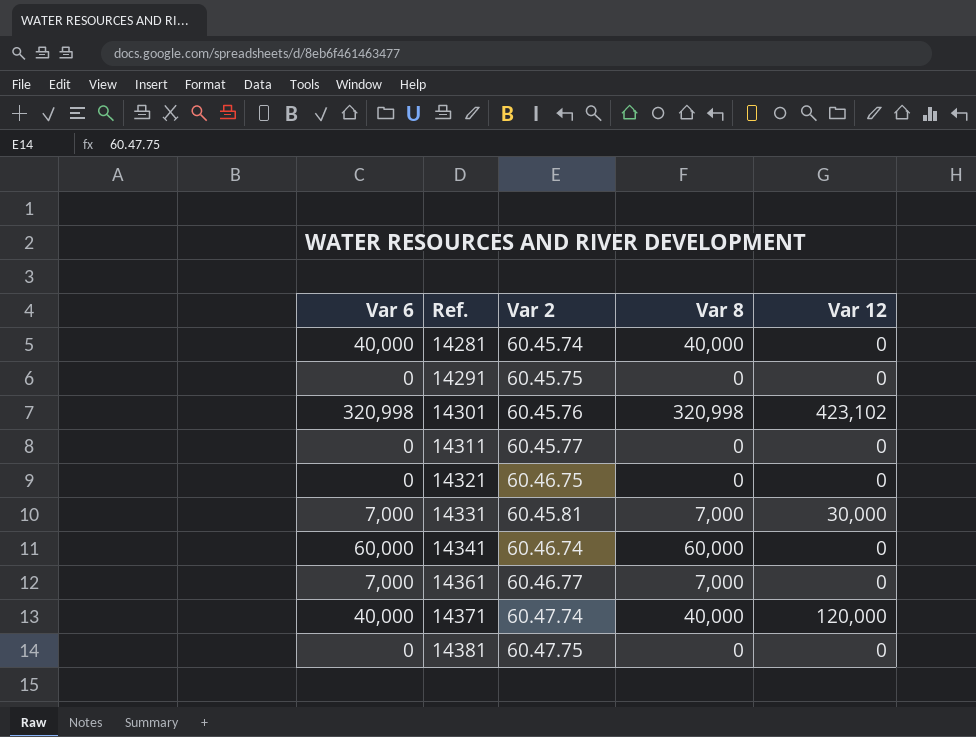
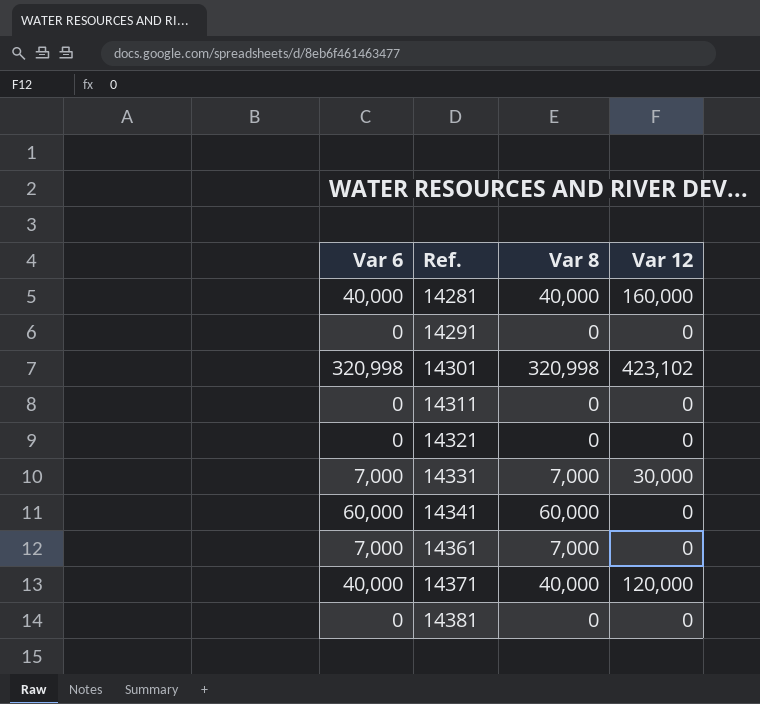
column Var 2 | position: 3 -> none
14281 | Var 12: 0 -> 160,000

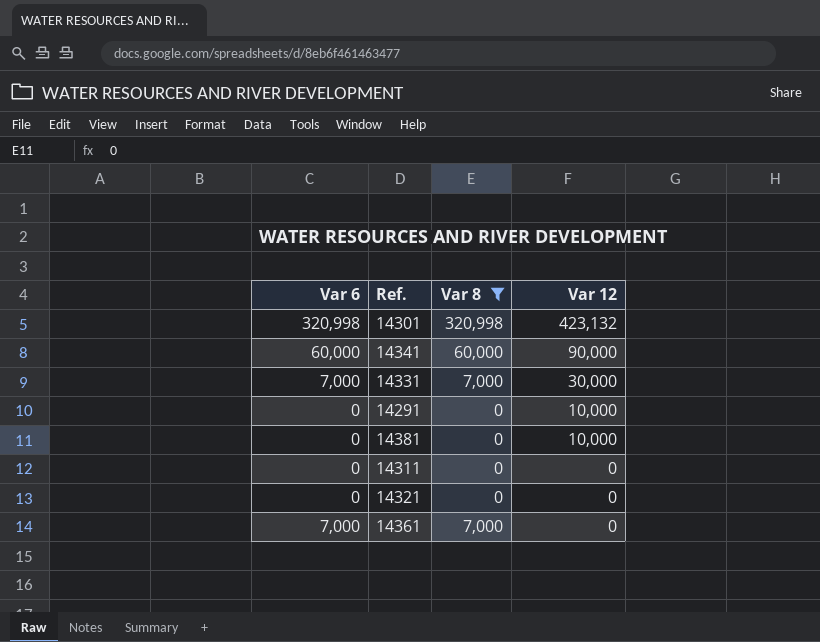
filter: none -> Var 8 != 40,000
row order: Ref. ascending -> Var 12 descending
14301 | Var 12: 423,102 -> 423,132
14341 | Var 12: 0 -> 90,000
14291 | Var 12: 0 -> 10,000
14381 | Var 12: 0 -> 10,000

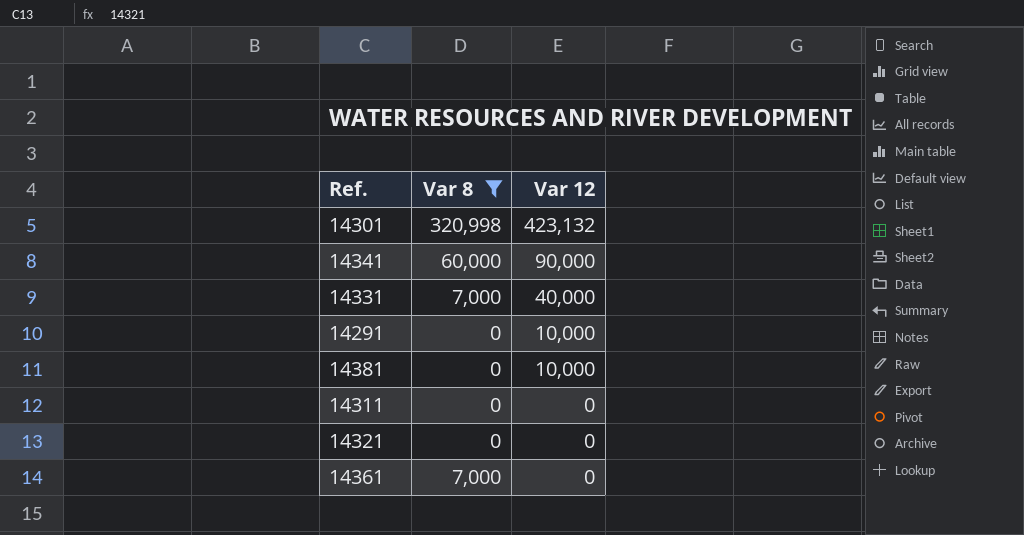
column Var 6 | position: 1 -> none
14331 | Var 12: 30,000 -> 40,000

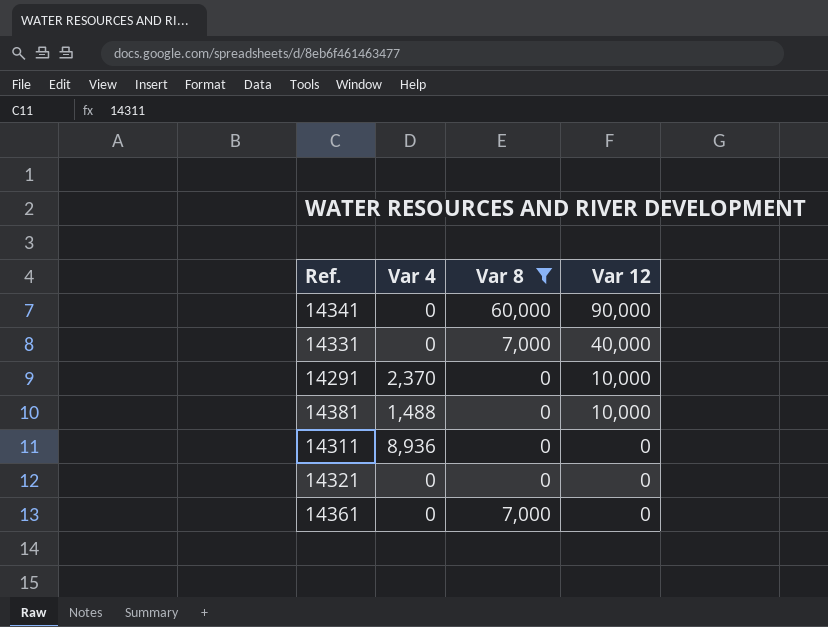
column Var 4 | position: none -> 2
row 14301: 320,998 | 423,132 -> none

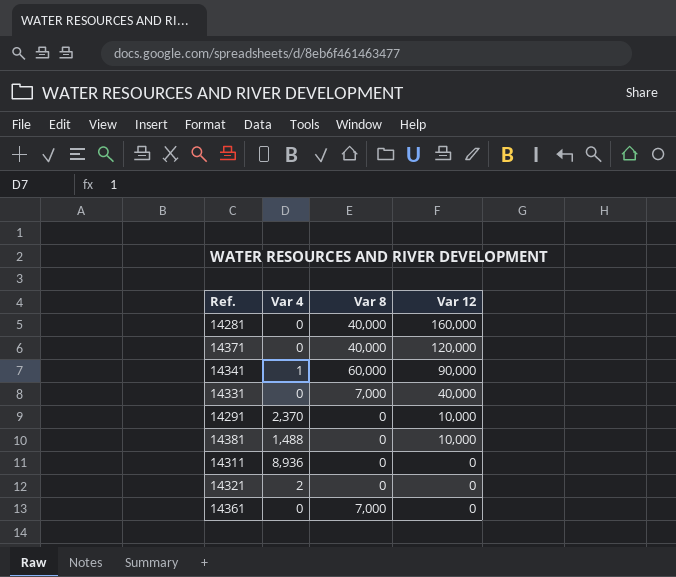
filter: Var 8 != 40,000 -> none
14341 | Var 4: 0 -> 1
14321 | Var 4: 0 -> 2

